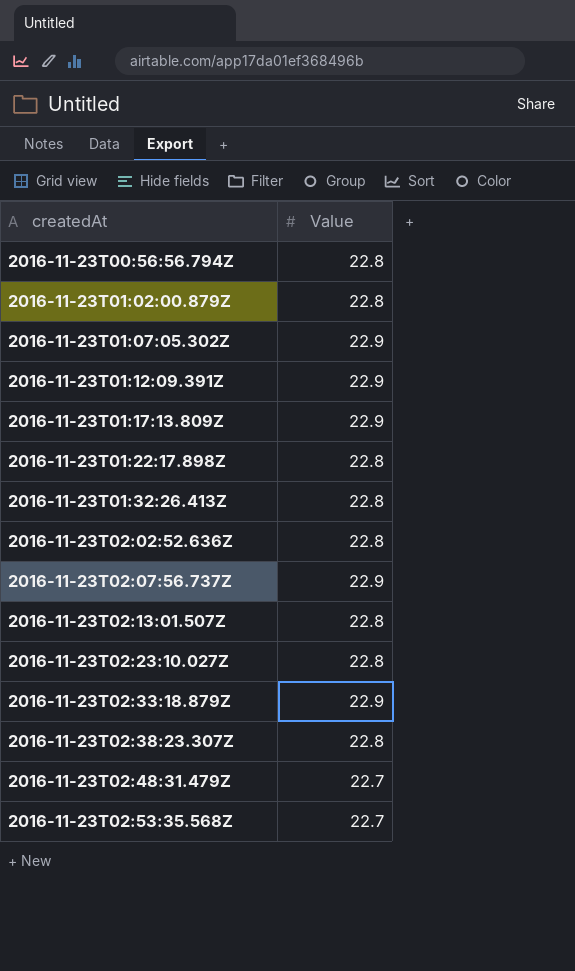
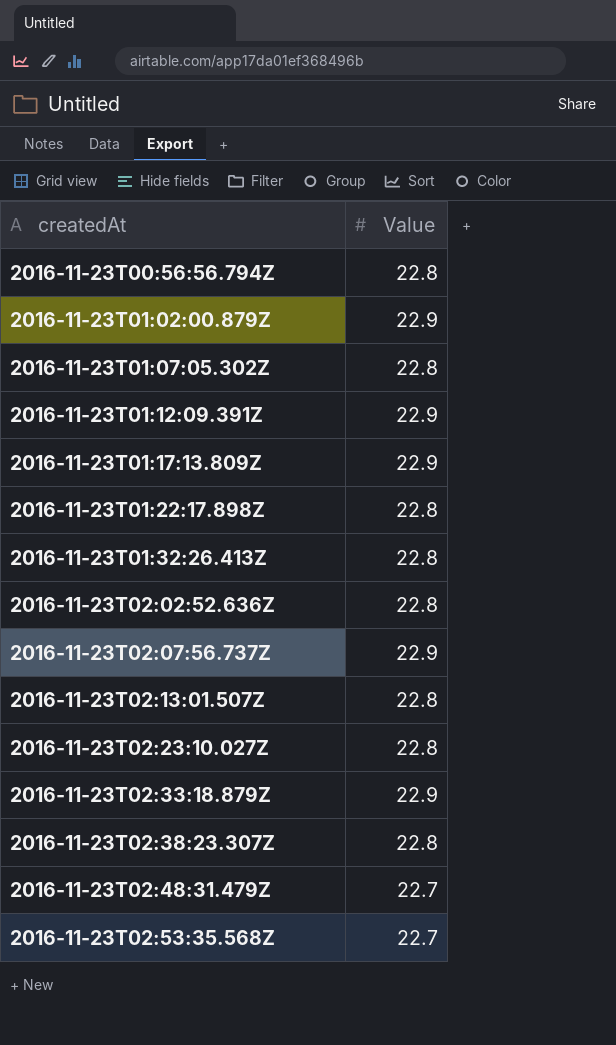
2016-11-23T01:02:00.879Z | Value: 22.8 -> 22.9
2016-11-23T01:07:05.302Z | Value: 22.9 -> 22.8

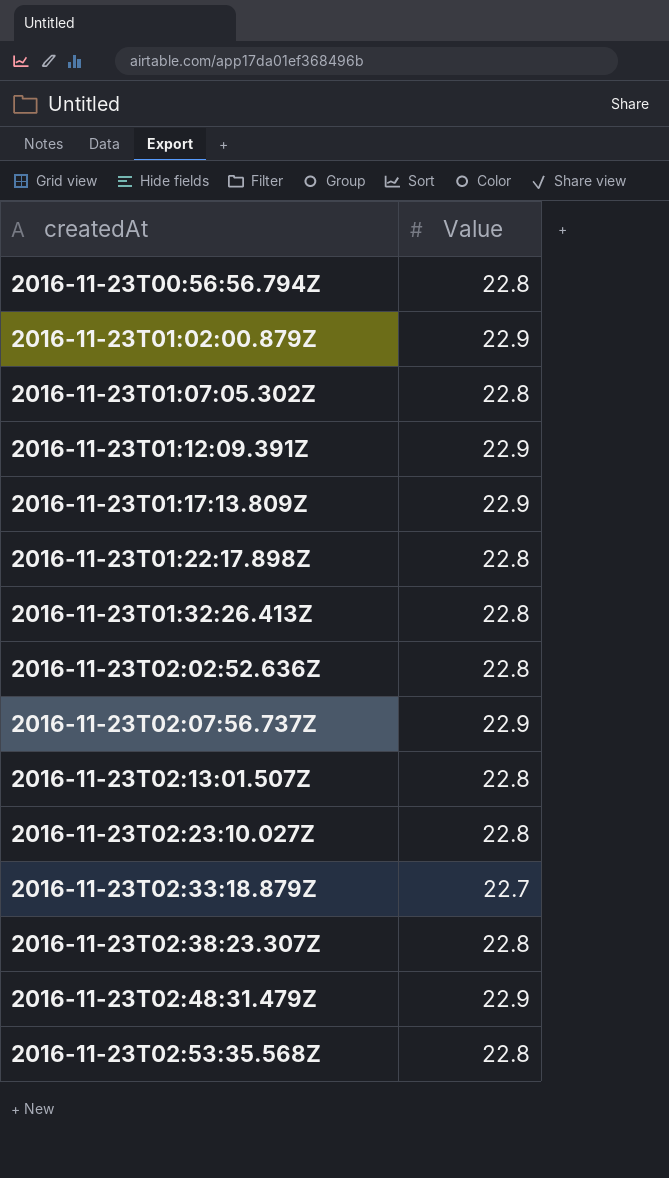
2016-11-23T02:33:18.879Z | Value: 22.9 -> 22.7
2016-11-23T02:48:31.479Z | Value: 22.7 -> 22.9
2016-11-23T02:53:35.568Z | Value: 22.7 -> 22.8

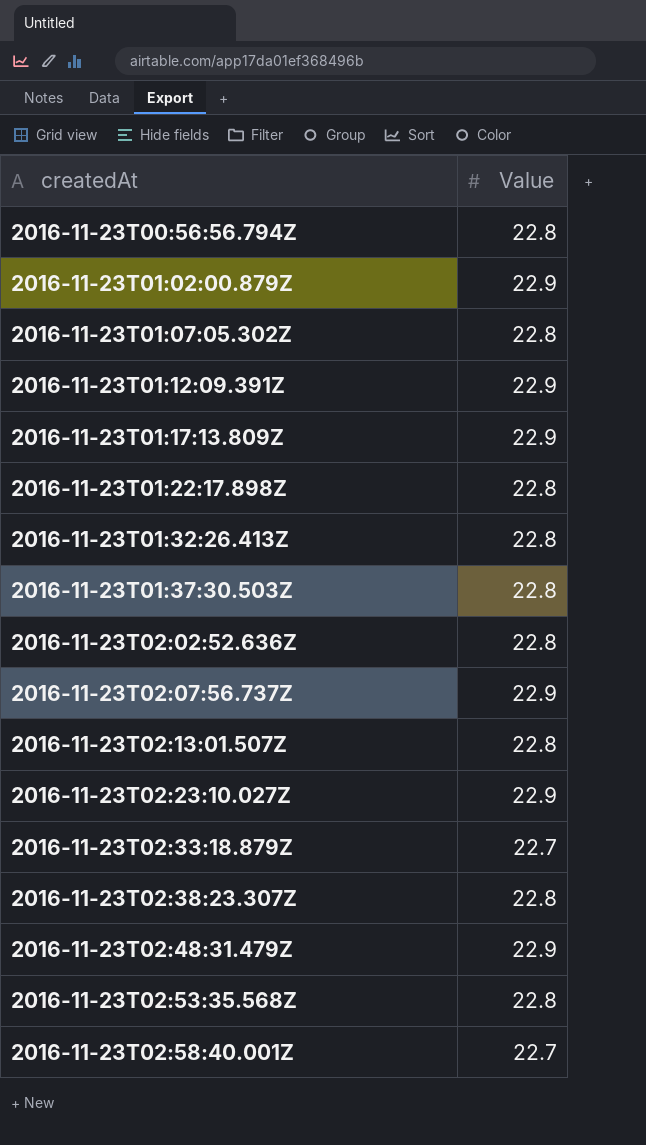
row 2016-11-23T01:37:30.503Z: none -> 22.8
2016-11-23T02:23:10.027Z | Value: 22.8 -> 22.9
row 2016-11-23T02:58:40.001Z: none -> 22.7

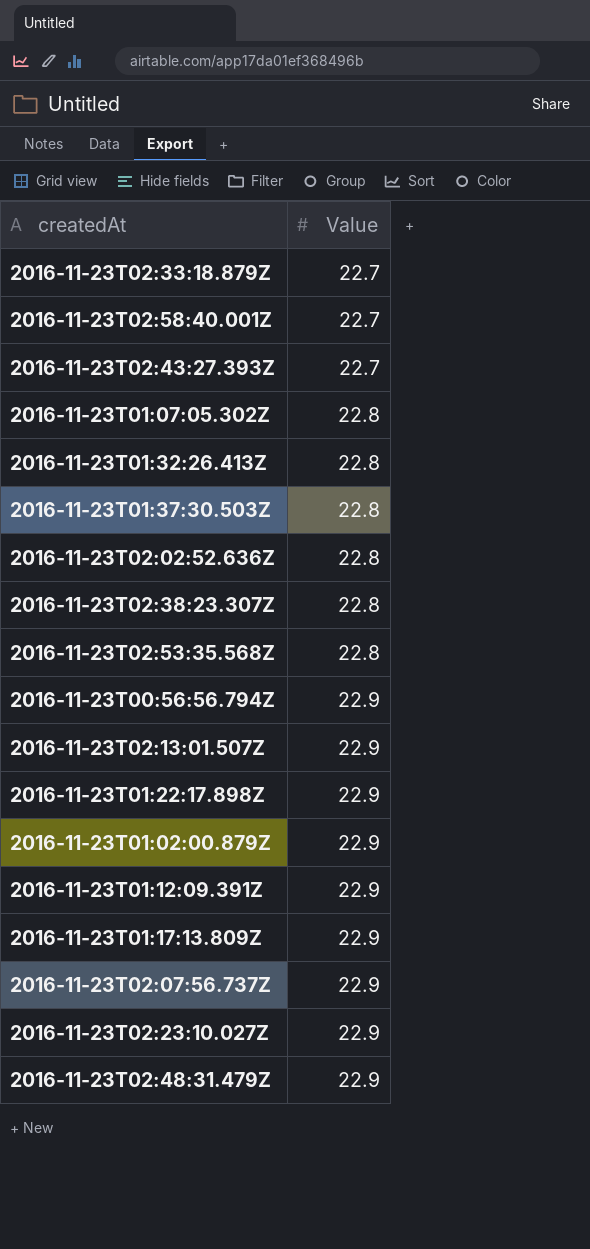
row order: createdAt ascending -> Value ascending
row 2016-11-23T02:43:27.393Z: none -> 22.7
2016-11-23T00:56:56.794Z | Value: 22.8 -> 22.9
2016-11-23T02:13:01.507Z | Value: 22.8 -> 22.9
2016-11-23T01:22:17.898Z | Value: 22.8 -> 22.9

